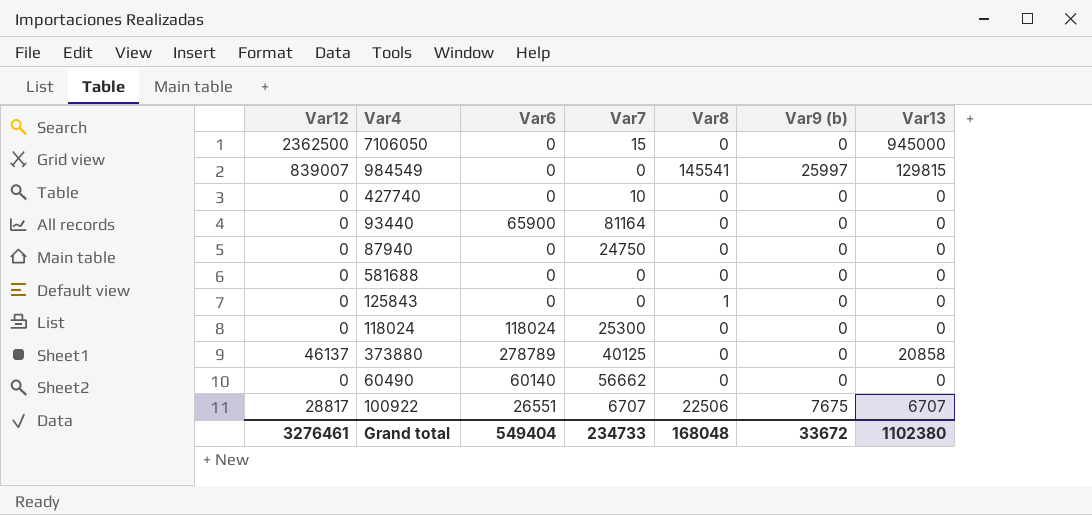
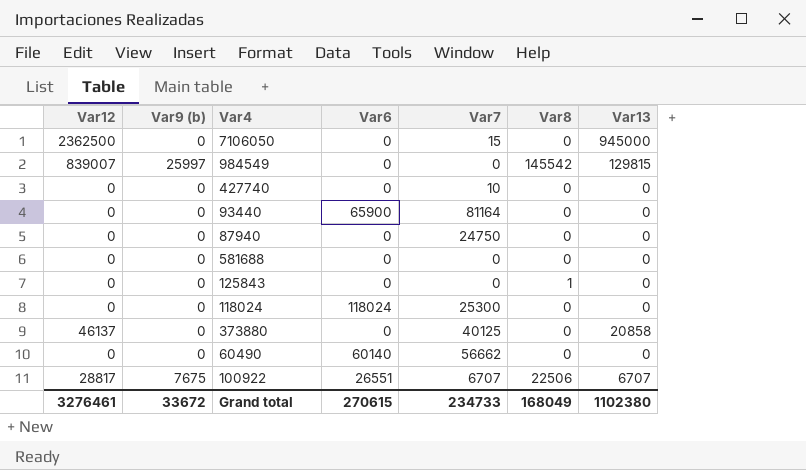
column Var9 (b) | position: 6 -> 2
984549 | Var8: 145541 -> 145542
373880 | Var6: 278789 -> 0
Grand total | Var6: 549404 -> 270615
Grand total | Var8: 168048 -> 168049

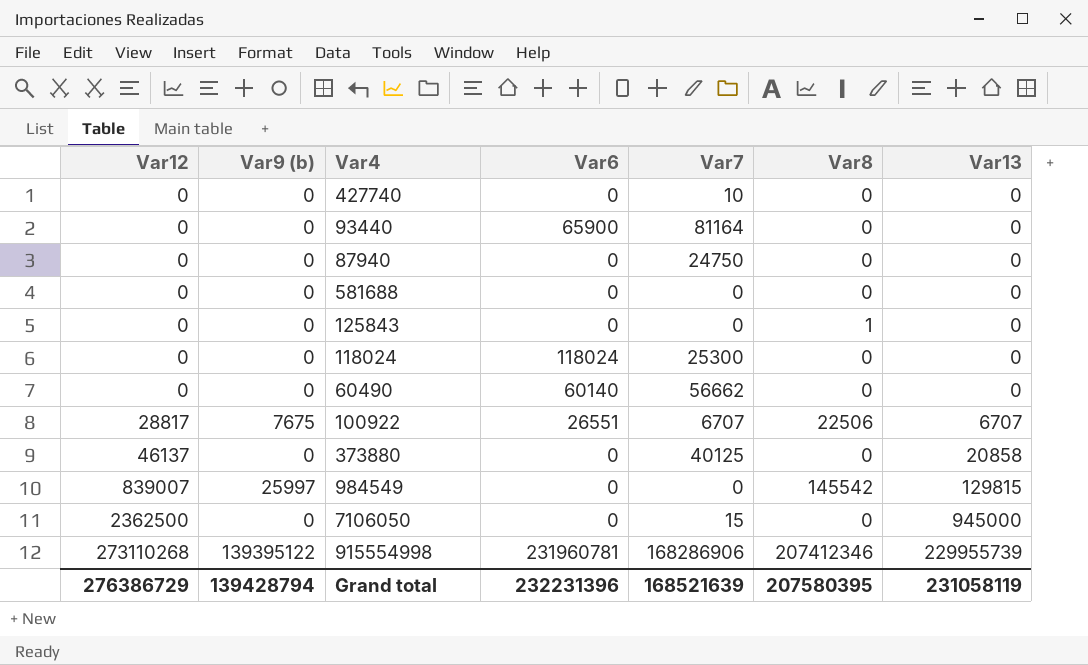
row order: none -> Var12 ascending
row 915554998: none -> 273110268 | 139395122 | 231960781 | 168286906 | 207412346 | 229955739
Grand total | Var12: 3276461 -> 276386729
Grand total | Var9 (b): 33672 -> 139428794
Grand total | Var6: 270615 -> 232231396
Grand total | Var7: 234733 -> 168521639
Grand total | Var8: 168049 -> 207580395
Grand total | Var13: 1102380 -> 231058119

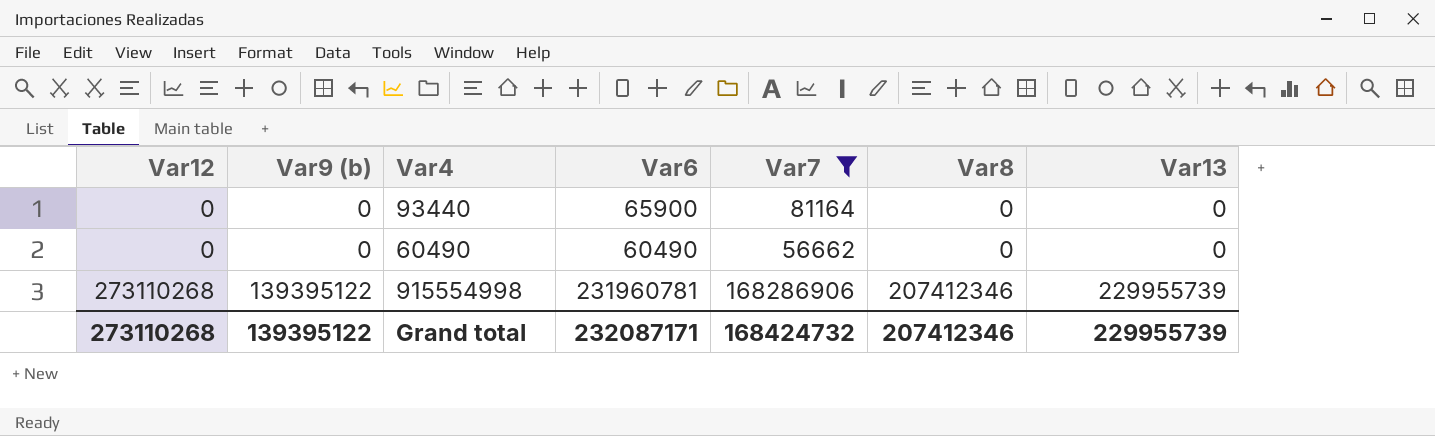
filter: none -> Var7 >= 56662
60490 | Var6: 60140 -> 60490
Grand total | Var12: 276386729 -> 273110268
Grand total | Var9 (b): 139428794 -> 139395122
Grand total | Var6: 232231396 -> 232087171
Grand total | Var7: 168521639 -> 168424732
Grand total | Var8: 207580395 -> 207412346
Grand total | Var13: 231058119 -> 229955739

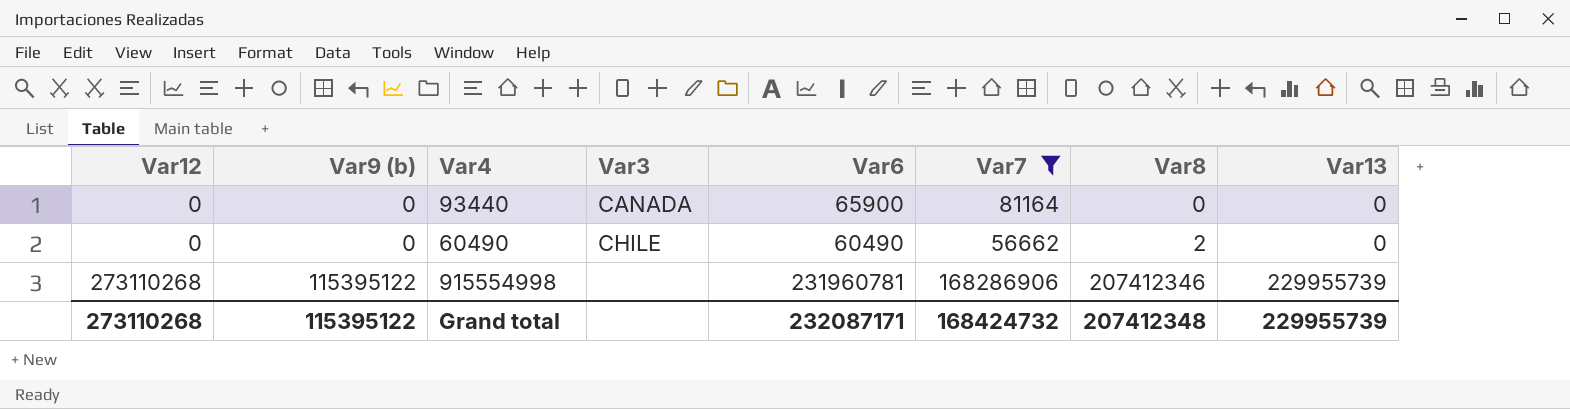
column Var3 | position: none -> 4
60490 | Var8: 0 -> 2
915554998 | Var9 (b): 139395122 -> 115395122
Grand total | Var9 (b): 139395122 -> 115395122
Grand total | Var8: 207412346 -> 207412348

